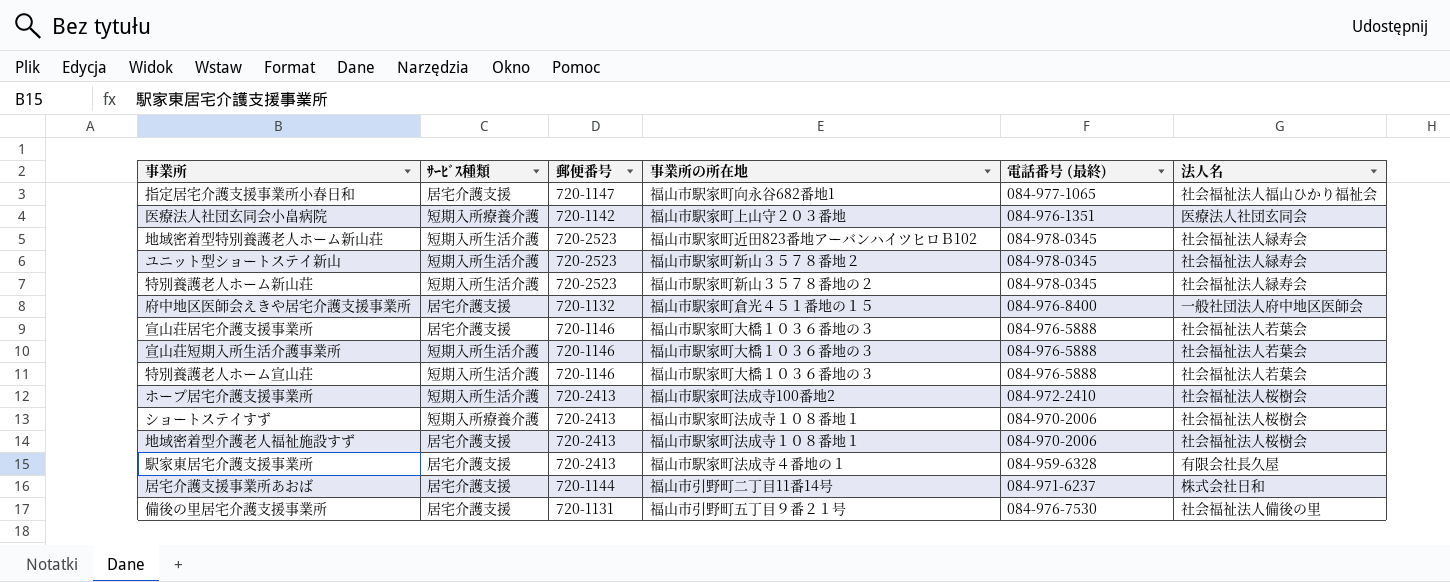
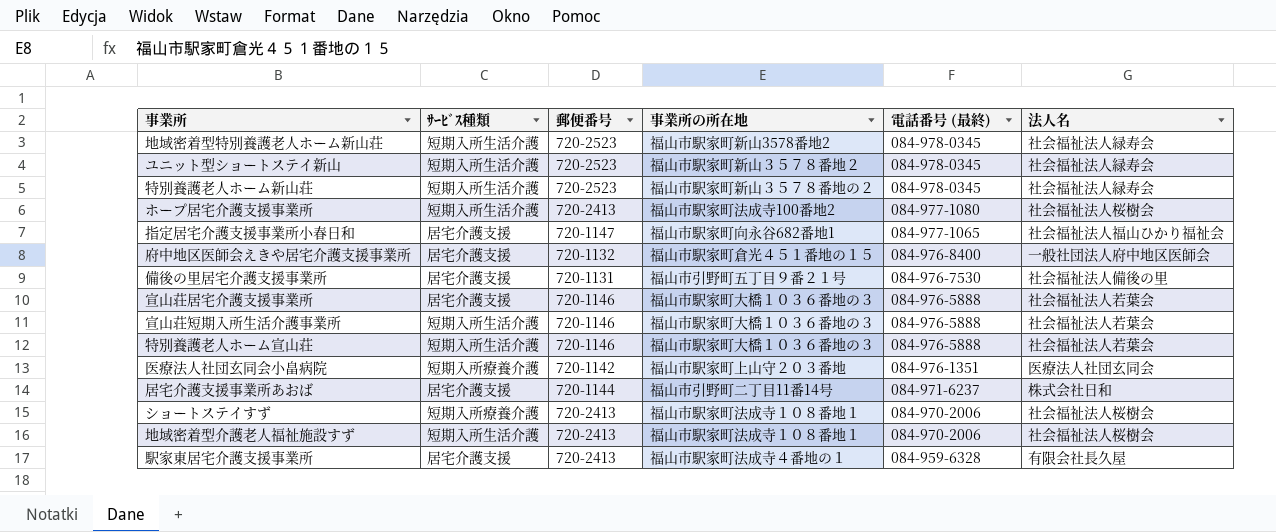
row order: none -> 電話番号 (最終) descending
地域密着型特別養護老人ホーム新山荘 | 事業所の所在地: 福山市駅家町近田823番地アーバンハイツヒロＢ102 -> 福山市駅家町新山3578番地2
ホープ居宅介護支援事業所 | 電話番号 (最終): 084-972-2410 -> 084-977-1080
地域密着型介護老人福祉施設すず | ｻｰﾋﾞｽ種類: 居宅介護支援 -> 短期入所生活介護

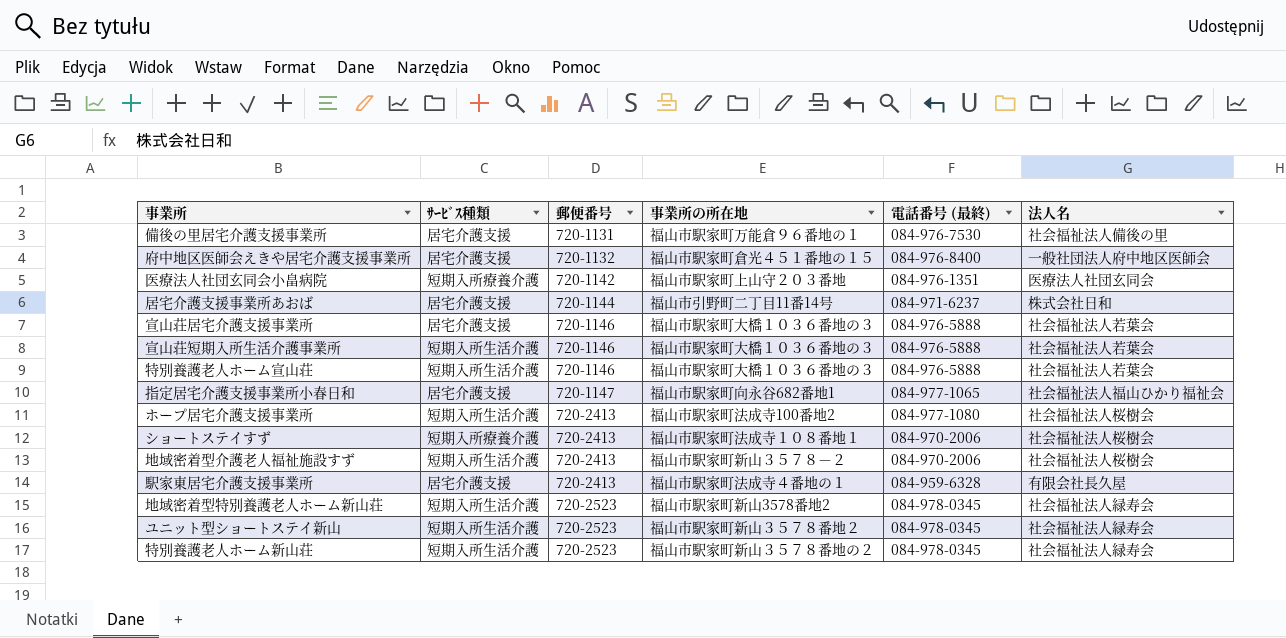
row order: 電話番号 (最終) descending -> 郵便番号 ascending
備後の里居宅介護支援事業所 | 事業所の所在地: 福山市引野町五丁目９番２１号 -> 福山市駅家町万能倉９６番地の１
地域密着型介護老人福祉施設すず | 事業所の所在地: 福山市駅家町法成寺１０８番地１ -> 福山市駅家町新山３５７８－２

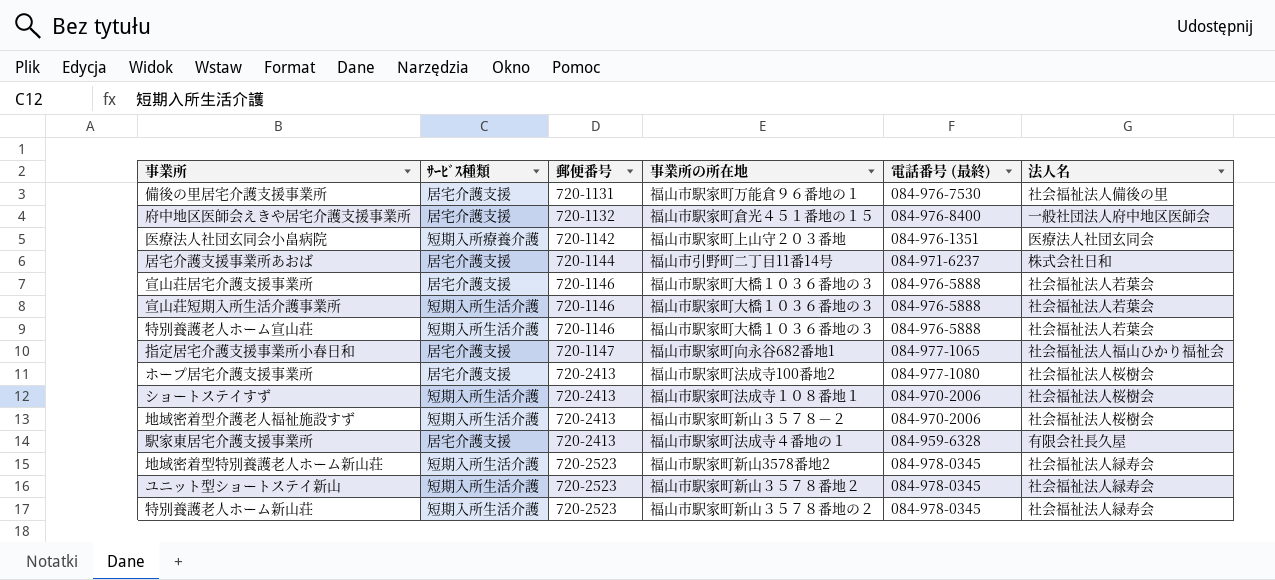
ホープ居宅介護支援事業所 | ｻｰﾋﾞｽ種類: 短期入所生活介護 -> 居宅介護支援
ショートステイすず | ｻｰﾋﾞｽ種類: 短期入所療養介護 -> 短期入所生活介護

